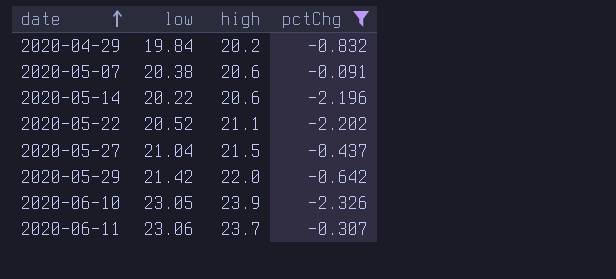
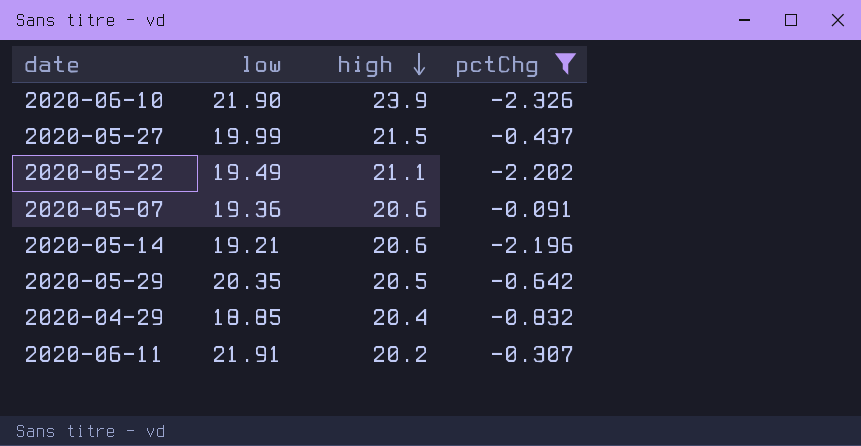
row order: date ascending -> high descending
2020-06-10 | low: 23.05 -> 21.90
2020-05-27 | low: 21.04 -> 19.99
2020-05-22 | low: 20.52 -> 19.49
2020-05-07 | low: 20.38 -> 19.36
2020-05-14 | low: 20.22 -> 19.21
2020-05-29 | low: 21.42 -> 20.35
2020-05-29 | high: 22.0 -> 20.5
2020-04-29 | low: 19.84 -> 18.85
2020-04-29 | high: 20.2 -> 20.4
2020-06-11 | low: 23.06 -> 21.91
2020-06-11 | high: 23.7 -> 20.2

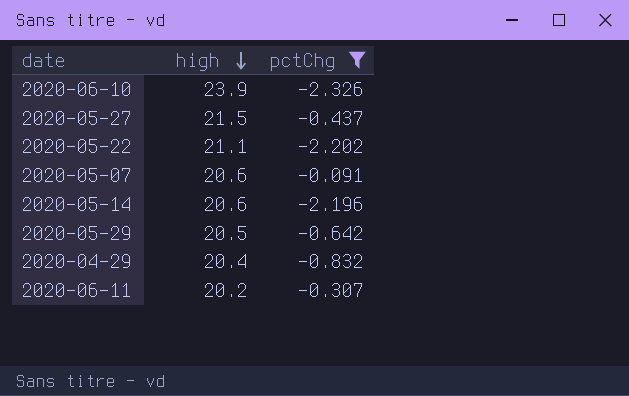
column low | position: 2 -> none

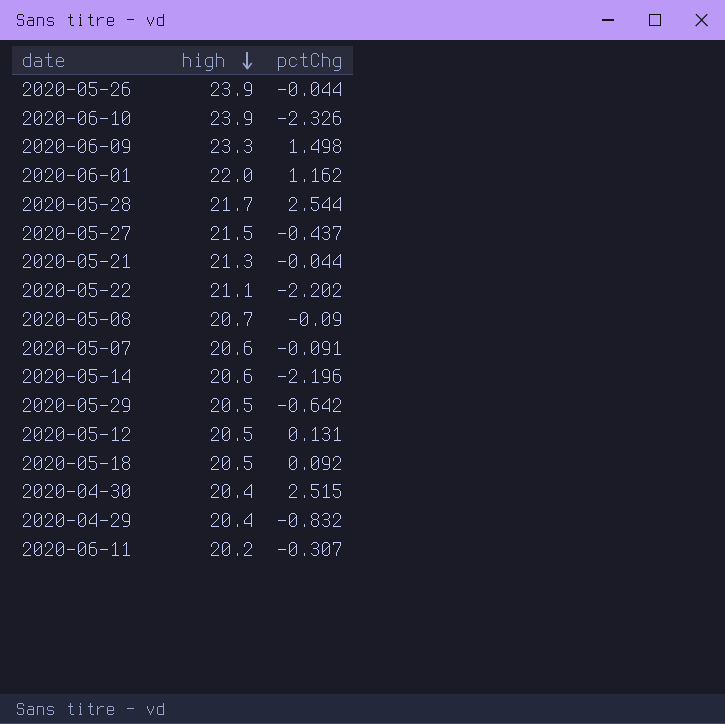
filter: pctChg <= -0.091 -> none

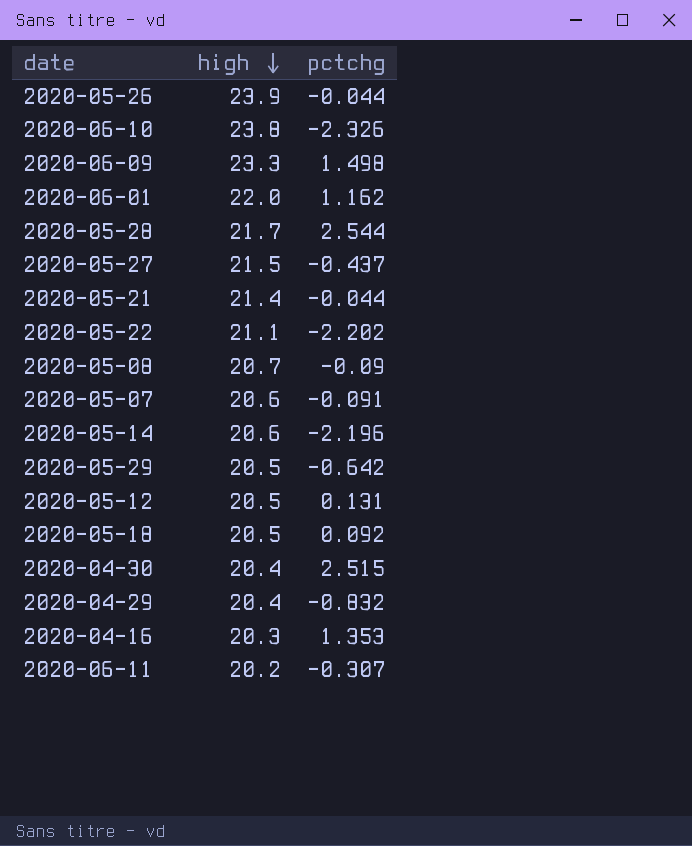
column name: pctChg -> pctchg
2020-06-10 | high: 23.9 -> 23.8
2020-05-21 | high: 21.3 -> 21.4
row 2020-04-16: none -> 20.3 | 1.353

